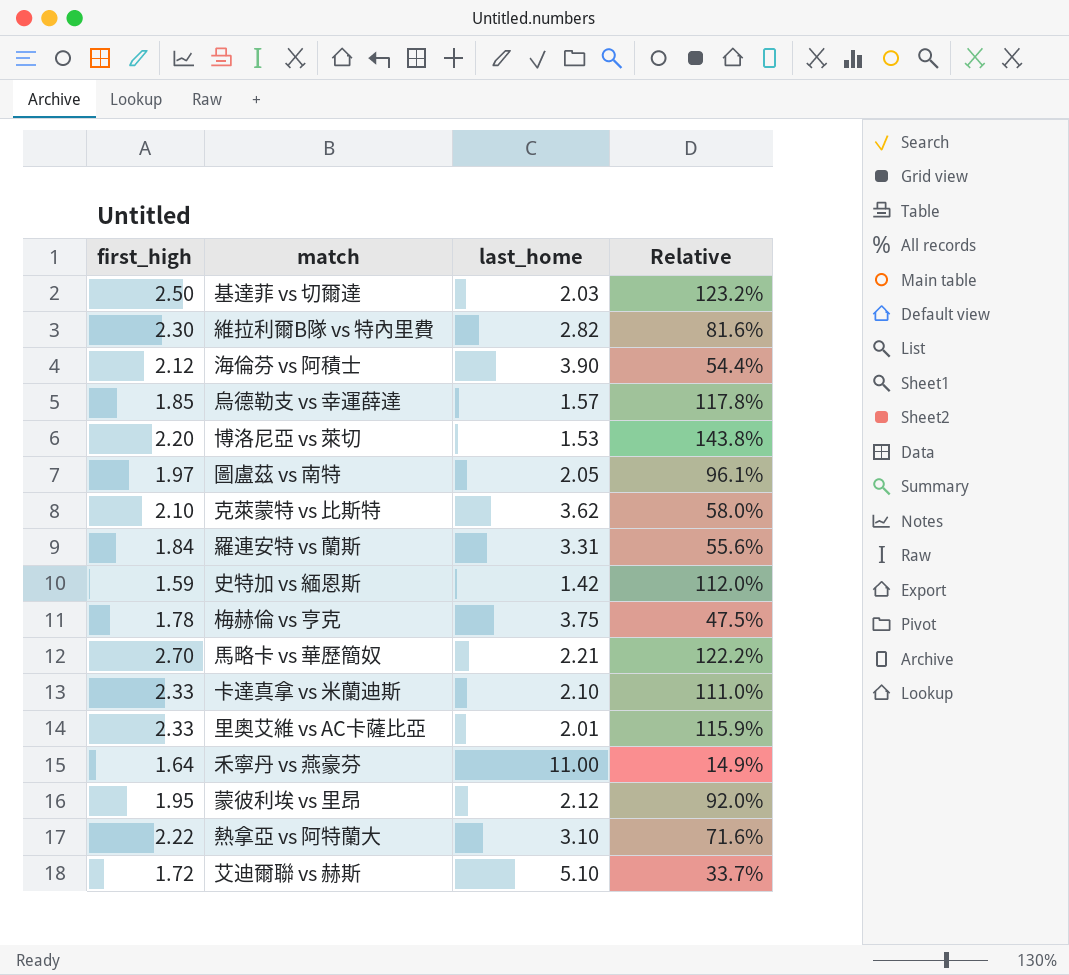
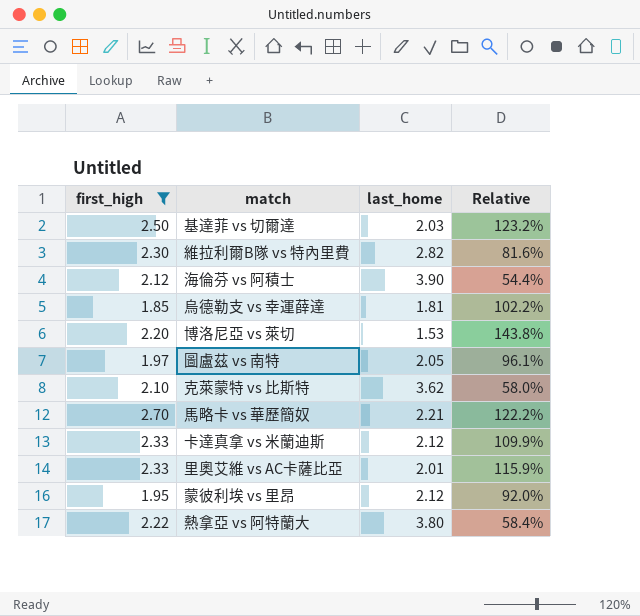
filter: none -> first_high >= 1.85
烏德勒支 vs 幸運薛達 | last_home: 1.57 -> 1.81
烏德勒支 vs 幸運薛達 | Relative: 117.8% -> 102.2%
卡達真拿 vs 米蘭迪斯 | last_home: 2.10 -> 2.12
卡達真拿 vs 米蘭迪斯 | Relative: 111.0% -> 109.9%
熱拿亞 vs 阿特蘭大 | last_home: 3.10 -> 3.80
熱拿亞 vs 阿特蘭大 | Relative: 71.6% -> 58.4%

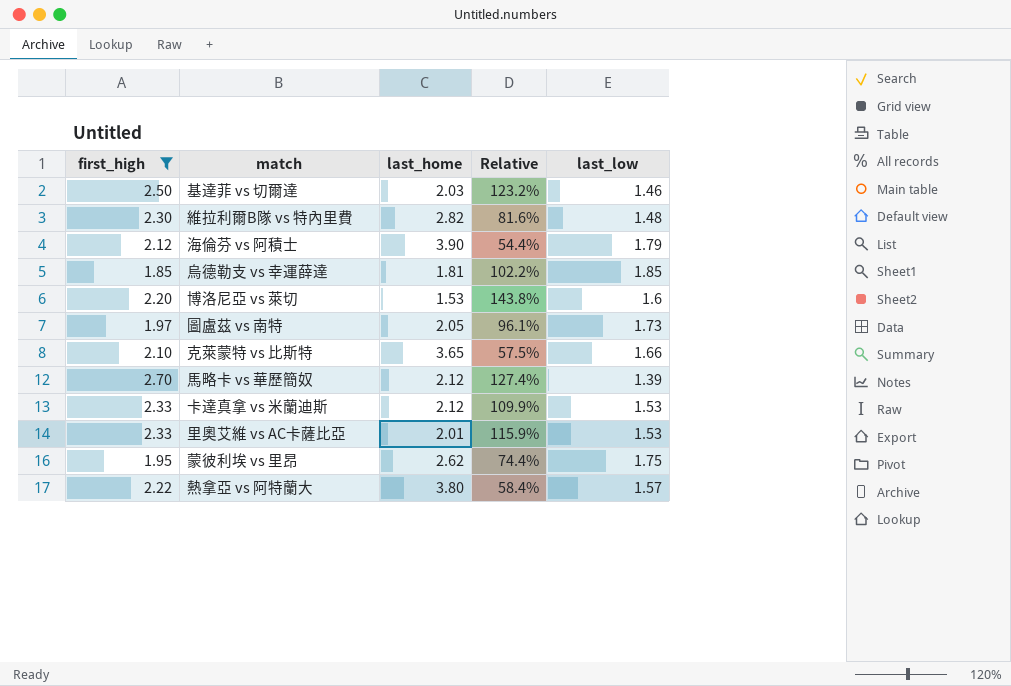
column last_low | position: none -> 5
克萊蒙特 vs 比斯特 | last_home: 3.62 -> 3.65
克萊蒙特 vs 比斯特 | Relative: 58.0% -> 57.5%
馬略卡 vs 華歷簡奴 | last_home: 2.21 -> 2.12
馬略卡 vs 華歷簡奴 | Relative: 122.2% -> 127.4%
蒙彼利埃 vs 里昂 | last_home: 2.12 -> 2.62
蒙彼利埃 vs 里昂 | Relative: 92.0% -> 74.4%

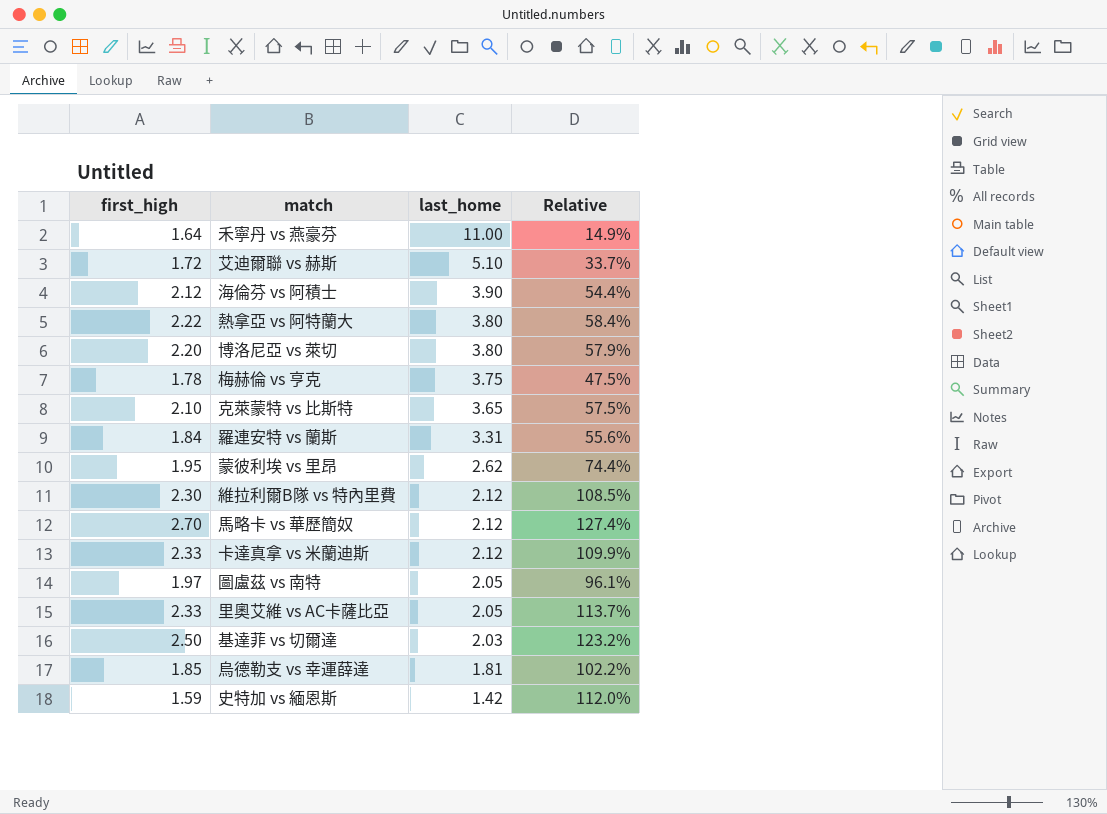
filter: first_high >= 1.85 -> none
row order: none -> last_home descending
column last_low | position: 5 -> none
博洛尼亞 vs 萊切 | last_home: 1.53 -> 3.80
博洛尼亞 vs 萊切 | Relative: 143.8% -> 57.9%
維拉利爾B隊 vs 特內里費 | last_home: 2.82 -> 2.12
維拉利爾B隊 vs 特內里費 | Relative: 81.6% -> 108.5%
里奧艾維 vs AC卡薩比亞 | last_home: 2.01 -> 2.05
里奧艾維 vs AC卡薩比亞 | Relative: 115.9% -> 113.7%

